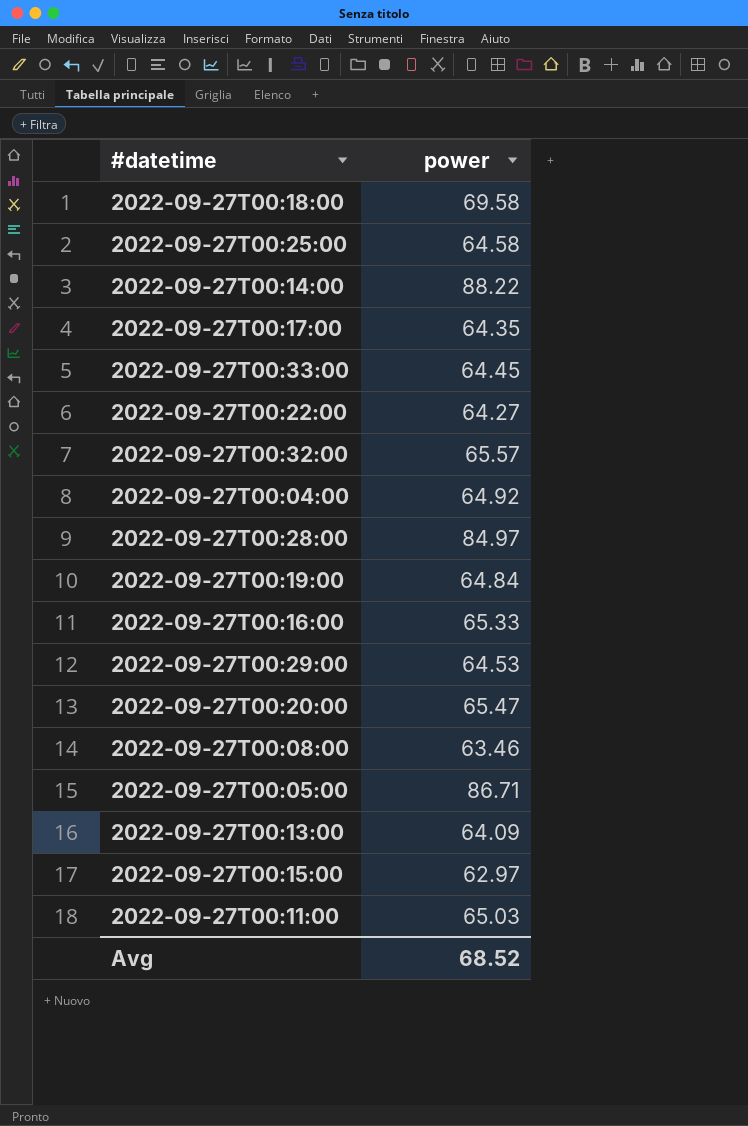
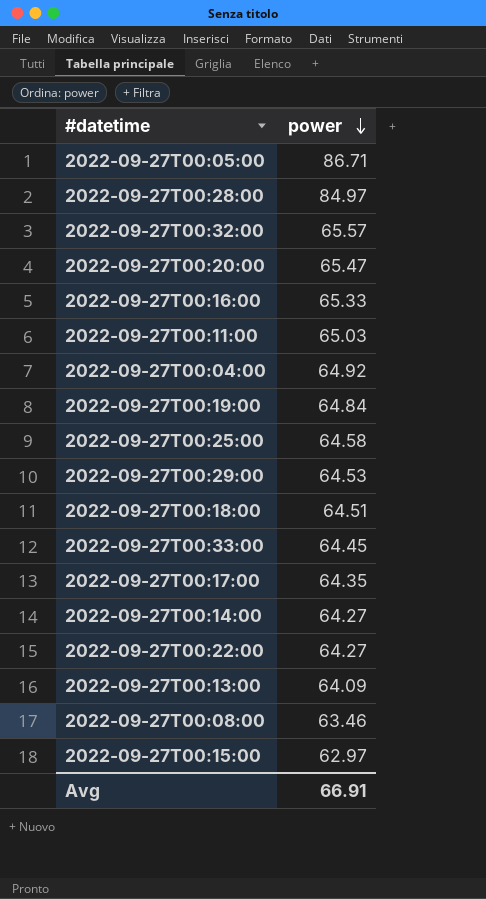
row order: none -> power descending
2022-09-27T00:18:00 | power: 69.58 -> 64.51
2022-09-27T00:14:00 | power: 88.22 -> 64.27
Avg | power: 68.52 -> 66.91

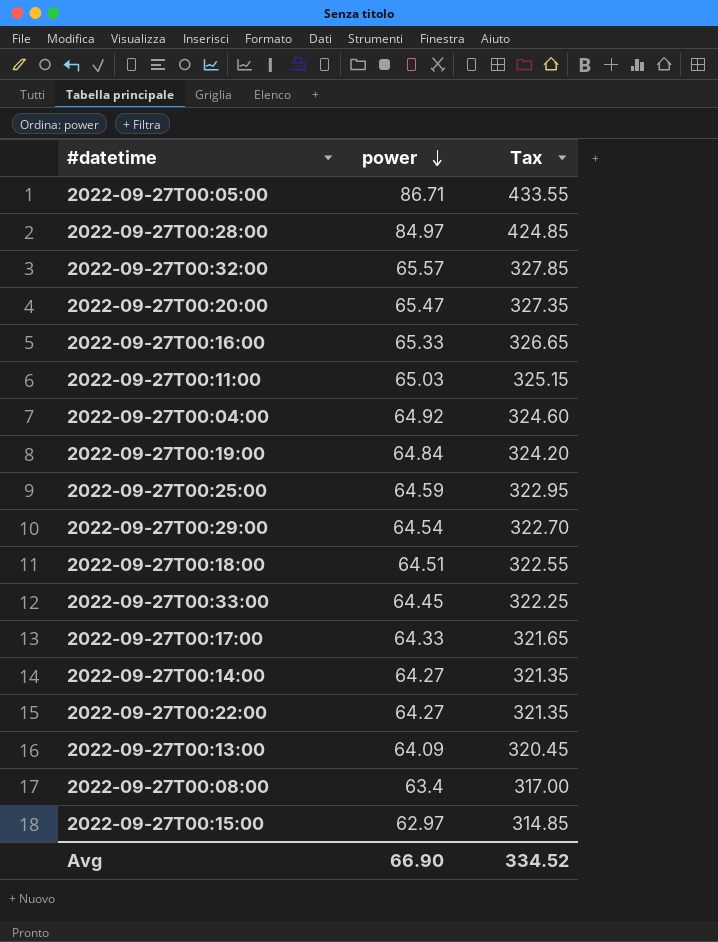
column Tax | formula: none -> [power] * 5
2022-09-27T00:25:00 | power: 64.58 -> 64.59
2022-09-27T00:29:00 | power: 64.53 -> 64.54
2022-09-27T00:17:00 | power: 64.35 -> 64.33
2022-09-27T00:08:00 | power: 63.46 -> 63.4
Avg | power: 66.91 -> 66.90

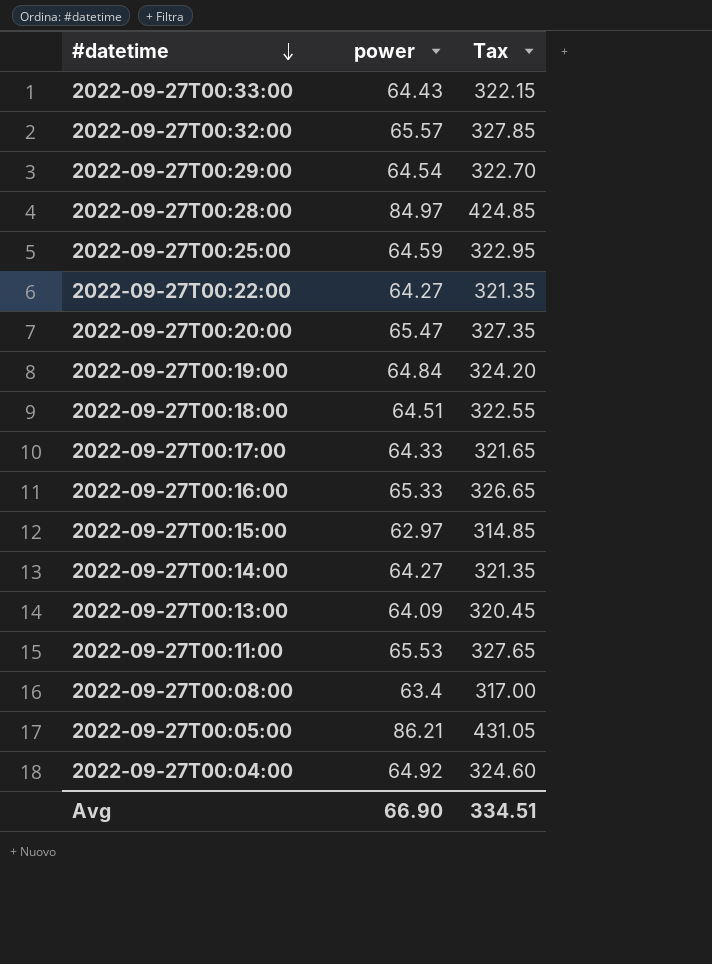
row order: power descending -> #datetime descending
2022-09-27T00:33:00 | power: 64.45 -> 64.43
2022-09-27T00:33:00 | Tax: 322.25 -> 322.15
2022-09-27T00:11:00 | power: 65.03 -> 65.53
2022-09-27T00:11:00 | Tax: 325.15 -> 327.65
2022-09-27T00:05:00 | power: 86.71 -> 86.21
2022-09-27T00:05:00 | Tax: 433.55 -> 431.05
Avg | Tax: 334.52 -> 334.51

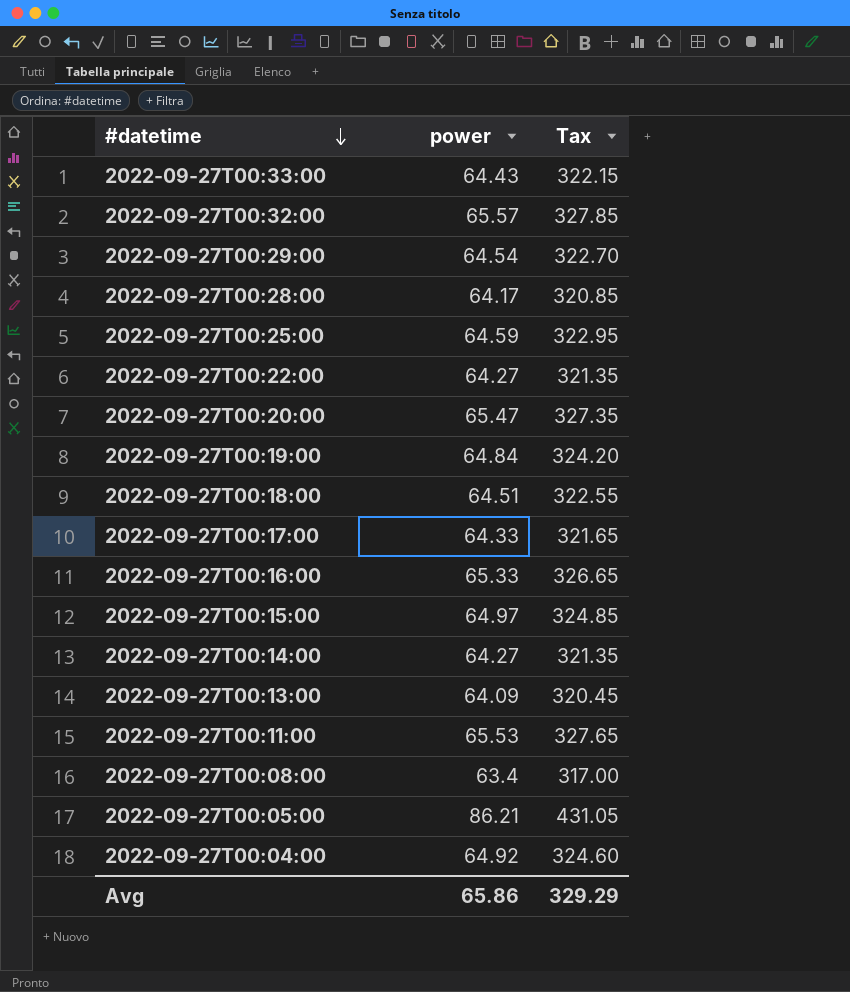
2022-09-27T00:28:00 | power: 84.97 -> 64.17
2022-09-27T00:28:00 | Tax: 424.85 -> 320.85
2022-09-27T00:15:00 | power: 62.97 -> 64.97
2022-09-27T00:15:00 | Tax: 314.85 -> 324.85
Avg | power: 66.90 -> 65.86
Avg | Tax: 334.51 -> 329.29

